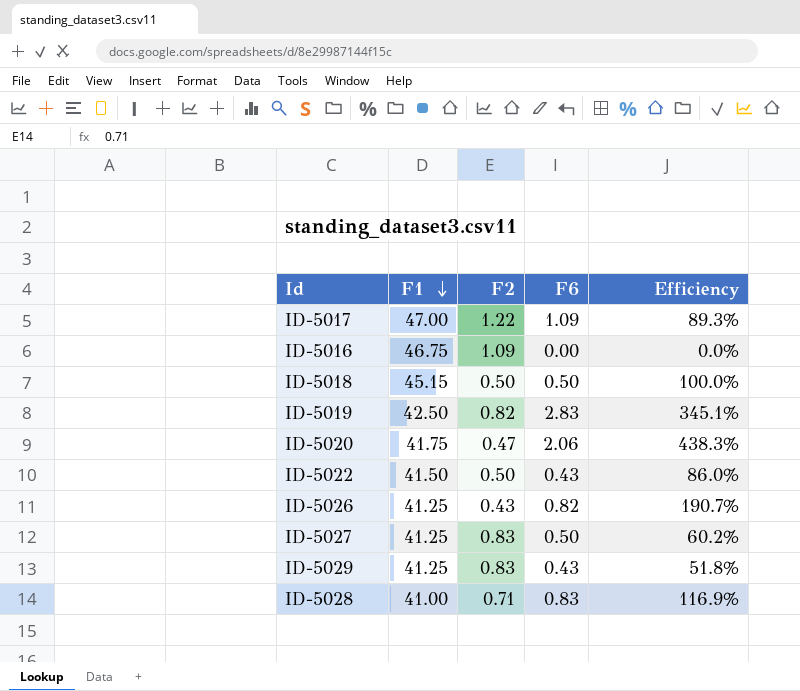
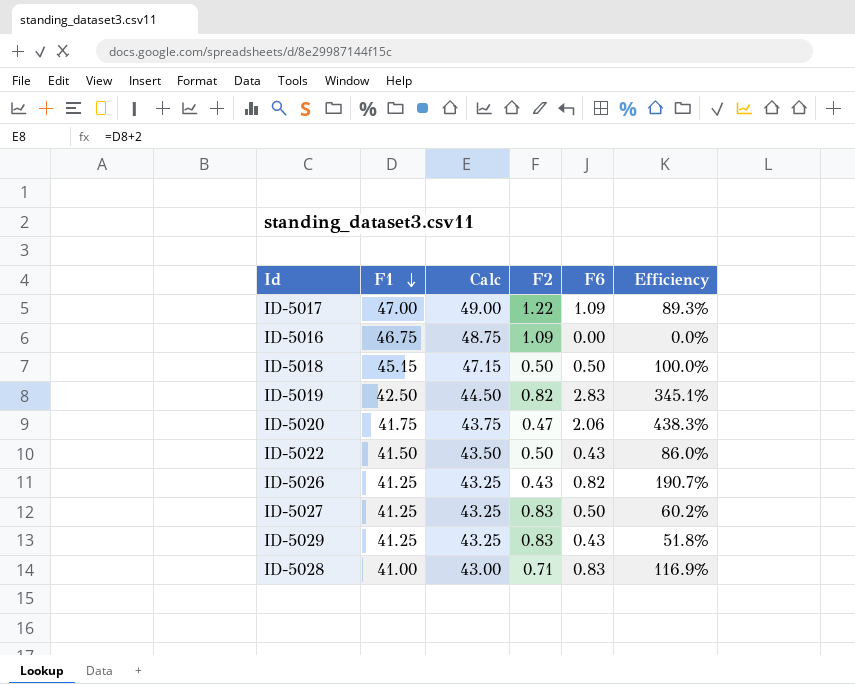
column Calc | formula: none -> [F1] + 2

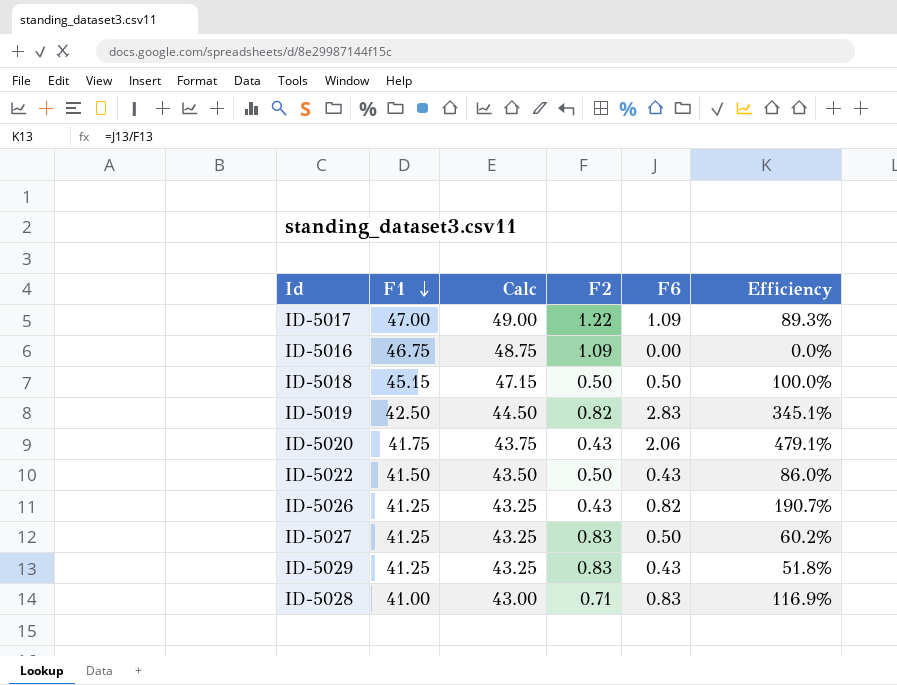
ID-5020 | F2: 0.47 -> 0.43
ID-5020 | Efficiency: 438.3% -> 479.1%

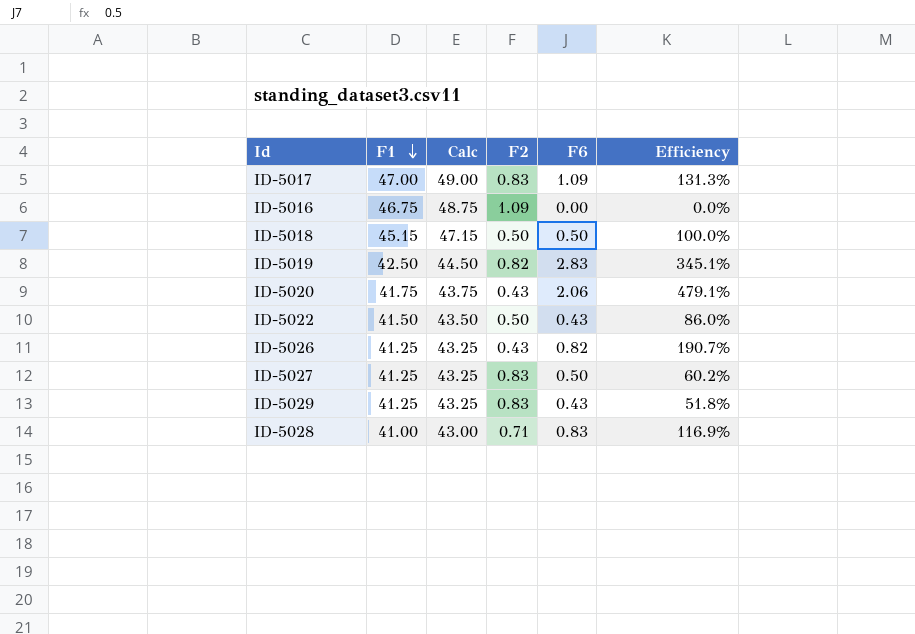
ID-5017 | F2: 1.22 -> 0.83
ID-5017 | Efficiency: 89.3% -> 131.3%

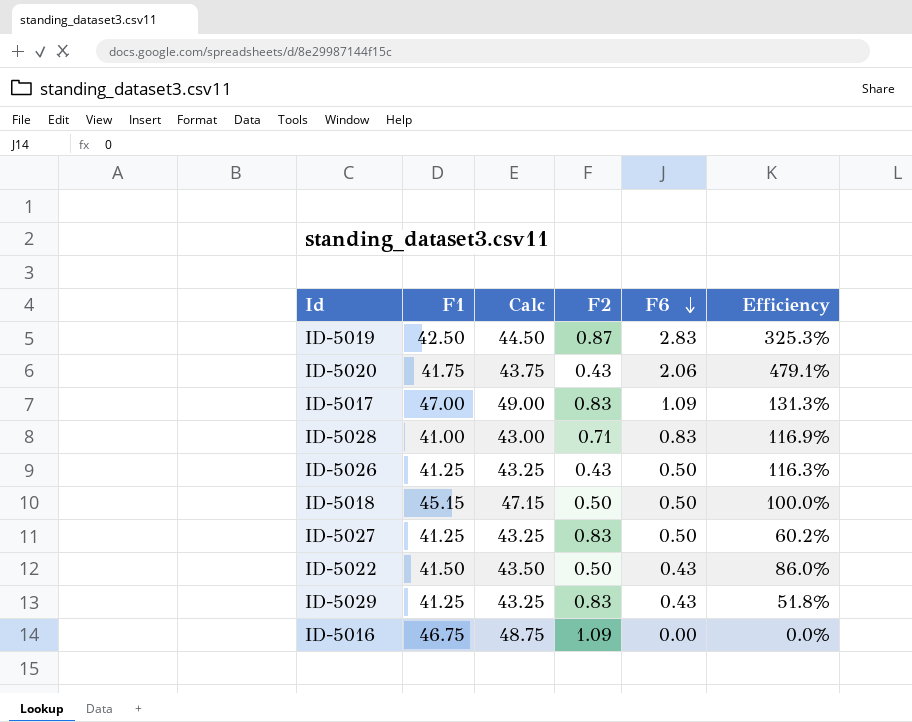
row order: F1 descending -> F6 descending
ID-5019 | F2: 0.82 -> 0.87
ID-5019 | Efficiency: 345.1% -> 325.3%
ID-5026 | F6: 0.82 -> 0.50
ID-5026 | Efficiency: 190.7% -> 116.3%

